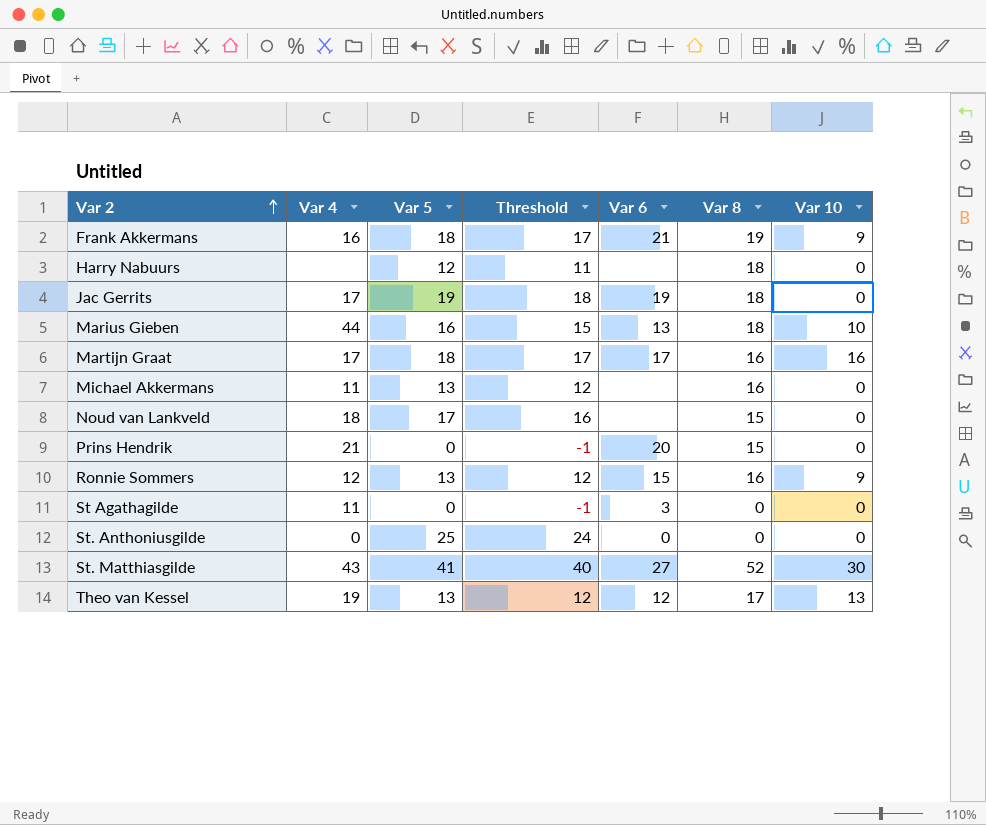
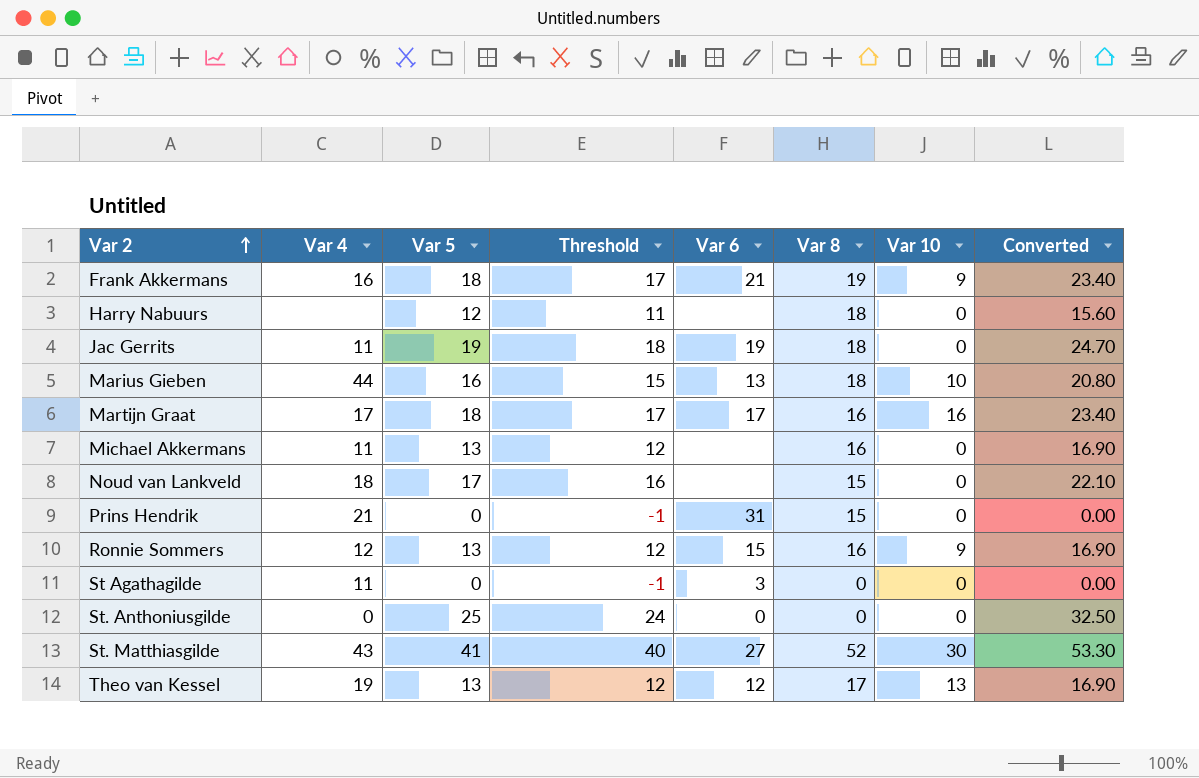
column Converted | formula: none -> [Var 5] * 1.3
Jac Gerrits | Var 4: 17 -> 11
Prins Hendrik | Var 6: 20 -> 31

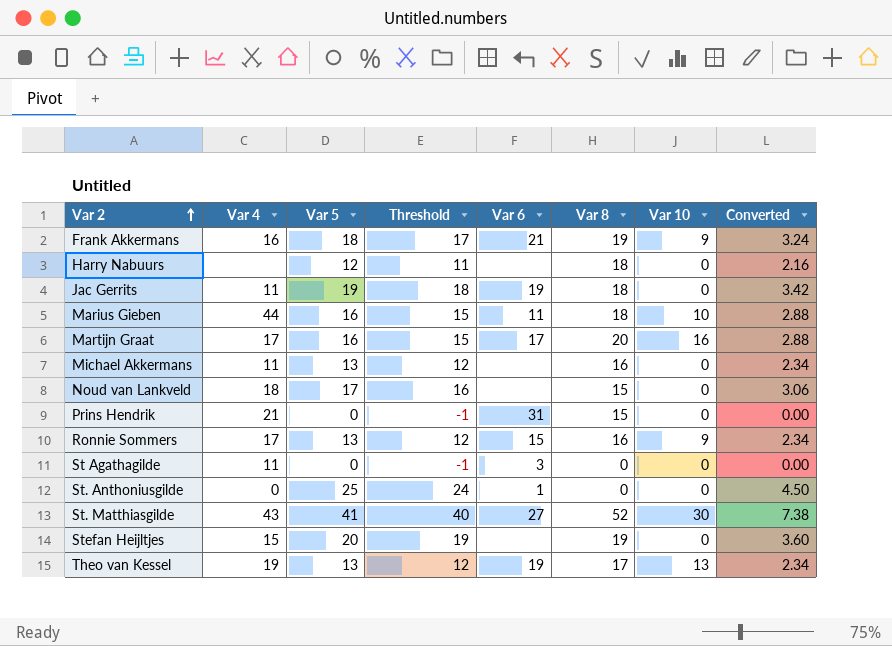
column Converted | formula: [Var 5] * 1.3 -> [Var 5] * 0.18
Marius Gieben | Var 6: 13 -> 11
Martijn Graat | Var 5: 18 -> 16
Martijn Graat | Threshold: 17 -> 15
Martijn Graat | Var 8: 16 -> 20
Ronnie Sommers | Var 4: 12 -> 17
St. Anthoniusgilde | Var 6: 0 -> 1
row Stefan Heijltjes: none -> 15 | 20 | 19 | none | 19 | 0 | 3.60
Theo van Kessel | Var 6: 12 -> 19

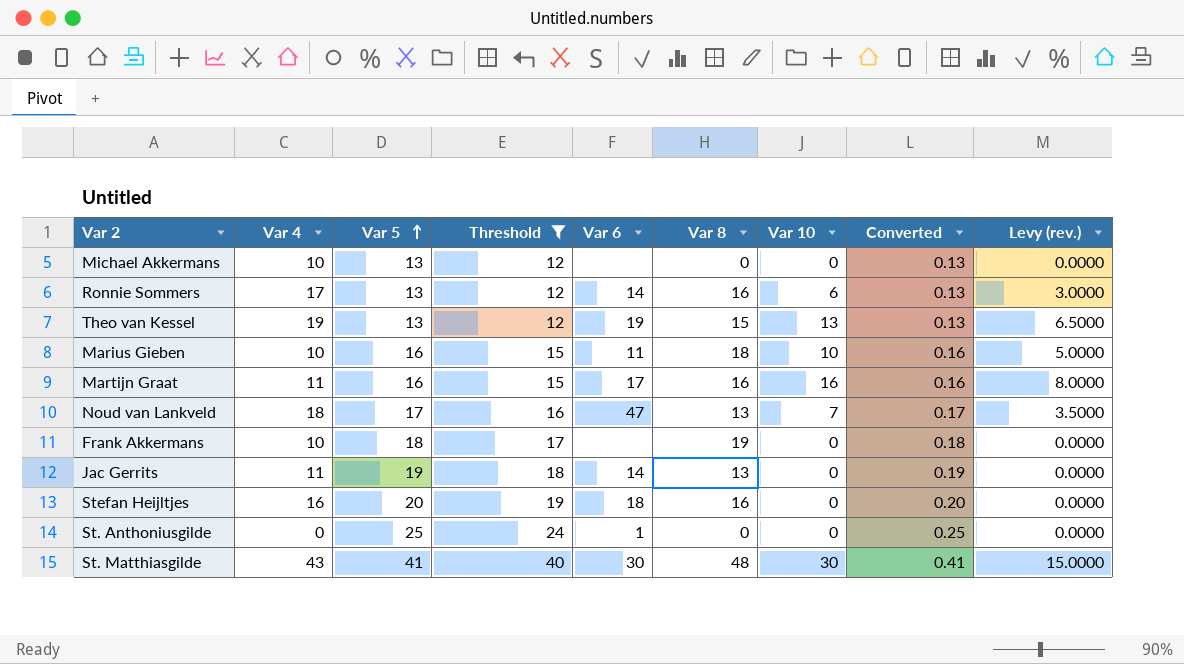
filter: none -> Threshold >= 12
row order: Var 2 ascending -> Var 5 ascending
column Converted | formula: [Var 5] * 0.18 -> [Var 5] * 0.01
column Levy (rev.) | formula: none -> [Var 10] * 0.5
Michael Akkermans | Var 4: 11 -> 10
Michael Akkermans | Var 8: 16 -> 0
Ronnie Sommers | Var 6: 15 -> 14
Ronnie Sommers | Var 10: 9 -> 6
Theo van Kessel | Var 8: 17 -> 15
Marius Gieben | Var 4: 44 -> 10
Martijn Graat | Var 4: 17 -> 11
Martijn Graat | Var 8: 20 -> 16
Noud van Lankveld | Var 6: none -> 47
Noud van Lankveld | Var 8: 15 -> 13
Noud van Lankveld | Var 10: 0 -> 7
Frank Akkermans | Var 4: 16 -> 10
Frank Akkermans | Var 6: 21 -> none
Frank Akkermans | Var 10: 9 -> 0
Jac Gerrits | Var 6: 19 -> 14
Jac Gerrits | Var 8: 18 -> 13
Stefan Heijltjes | Var 4: 15 -> 16
Stefan Heijltjes | Var 6: none -> 18
Stefan Heijltjes | Var 8: 19 -> 16
St. Matthiasgilde | Var 6: 27 -> 30
St. Matthiasgilde | Var 8: 52 -> 48

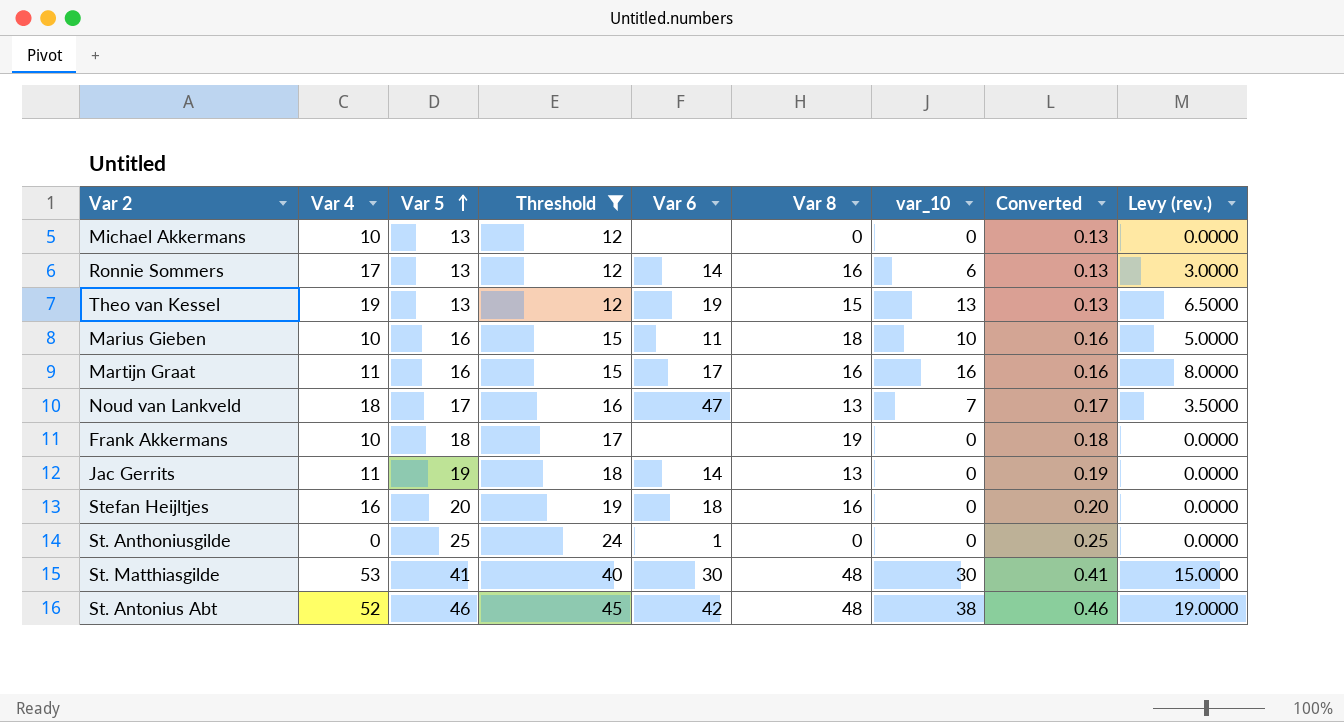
column name: Var 10 -> var_10
St. Matthiasgilde | Var 4: 43 -> 53
row St. Antonius Abt: none -> 52 | 46 | 45 | 42 | 48 | 38 | 0.46 | 19.0000

